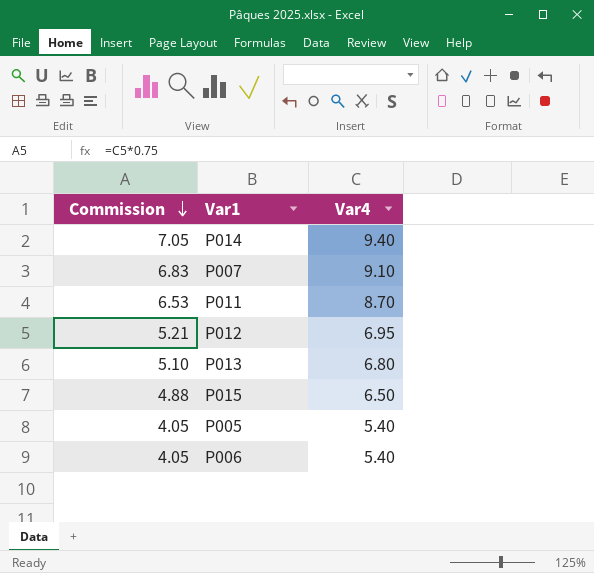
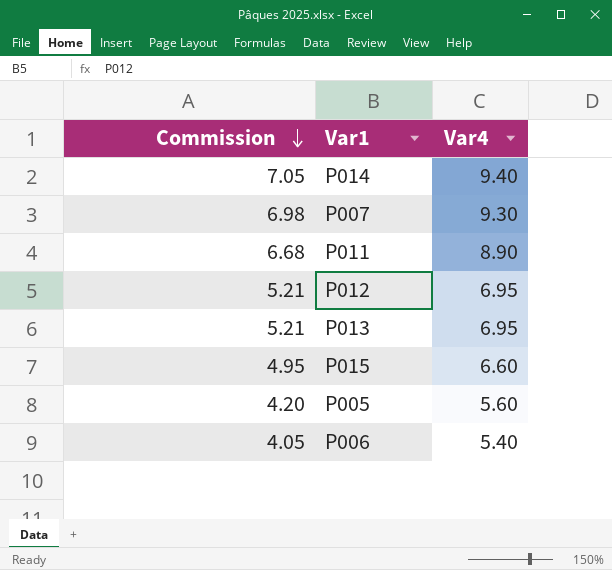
P007 | Commission: 6.83 -> 6.98
P007 | Var4: 9.10 -> 9.30
P011 | Commission: 6.53 -> 6.68
P011 | Var4: 8.70 -> 8.90
P013 | Commission: 5.10 -> 5.21
P013 | Var4: 6.80 -> 6.95
P015 | Commission: 4.88 -> 4.95
P015 | Var4: 6.50 -> 6.60
P005 | Commission: 4.05 -> 4.20
P005 | Var4: 5.40 -> 5.60

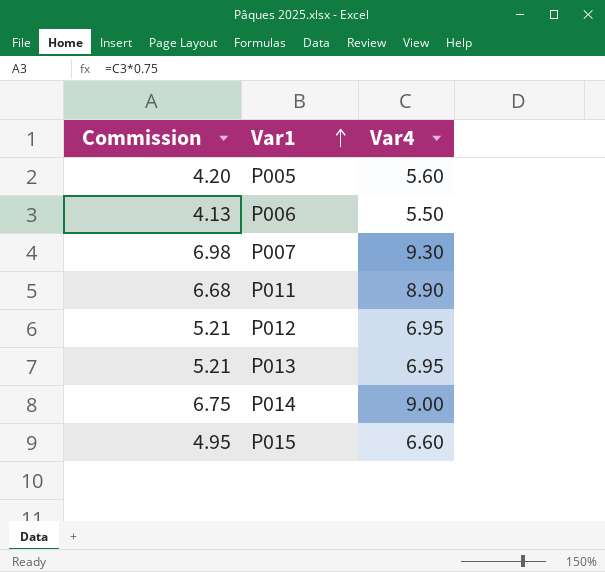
row order: Commission descending -> Var1 ascending
P006 | Commission: 4.05 -> 4.13
P006 | Var4: 5.40 -> 5.50
P014 | Commission: 7.05 -> 6.75
P014 | Var4: 9.40 -> 9.00

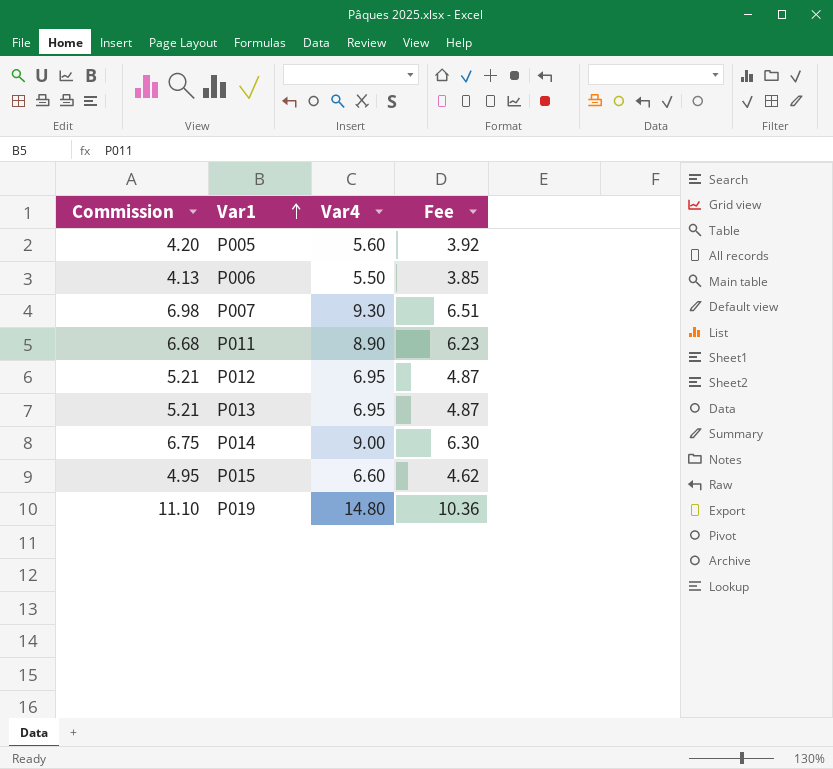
column Fee | formula: none -> [Var4] * 0.7
row P019: none -> 11.10 | 14.80 | 10.36

